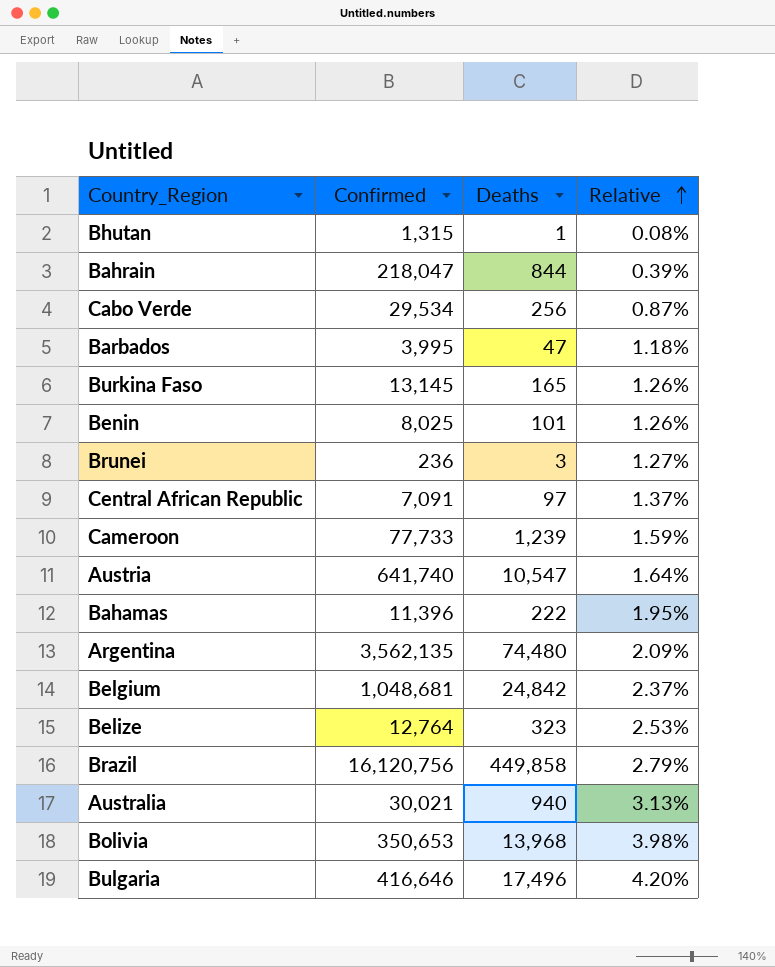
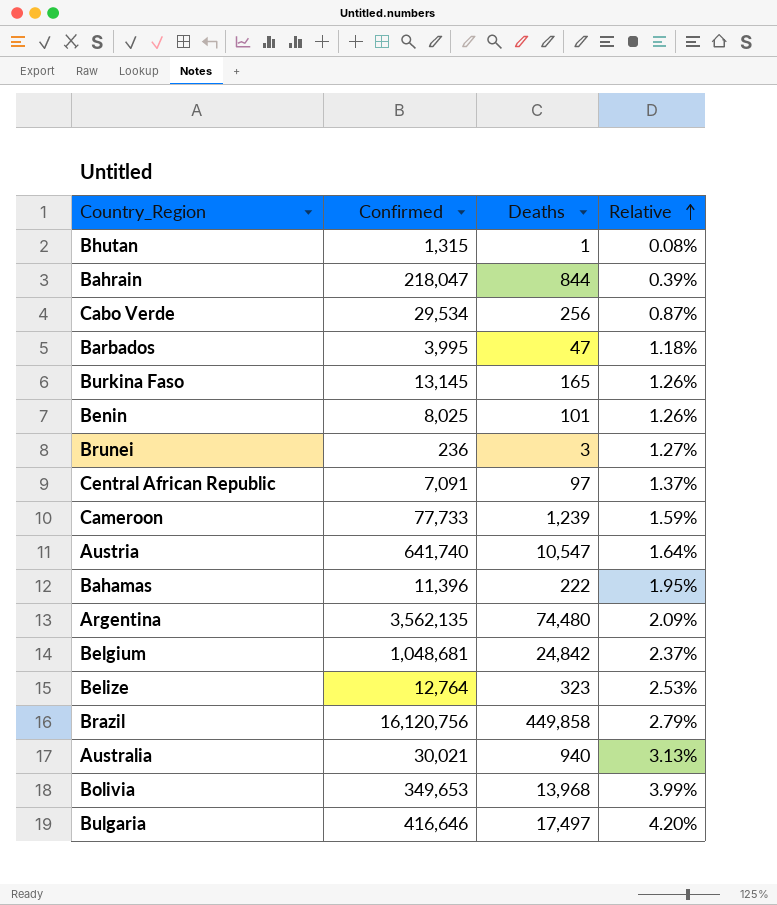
Bolivia | Confirmed: 350,653 -> 349,653
Bolivia | Relative: 3.98% -> 3.99%
Bulgaria | Deaths: 17,496 -> 17,497

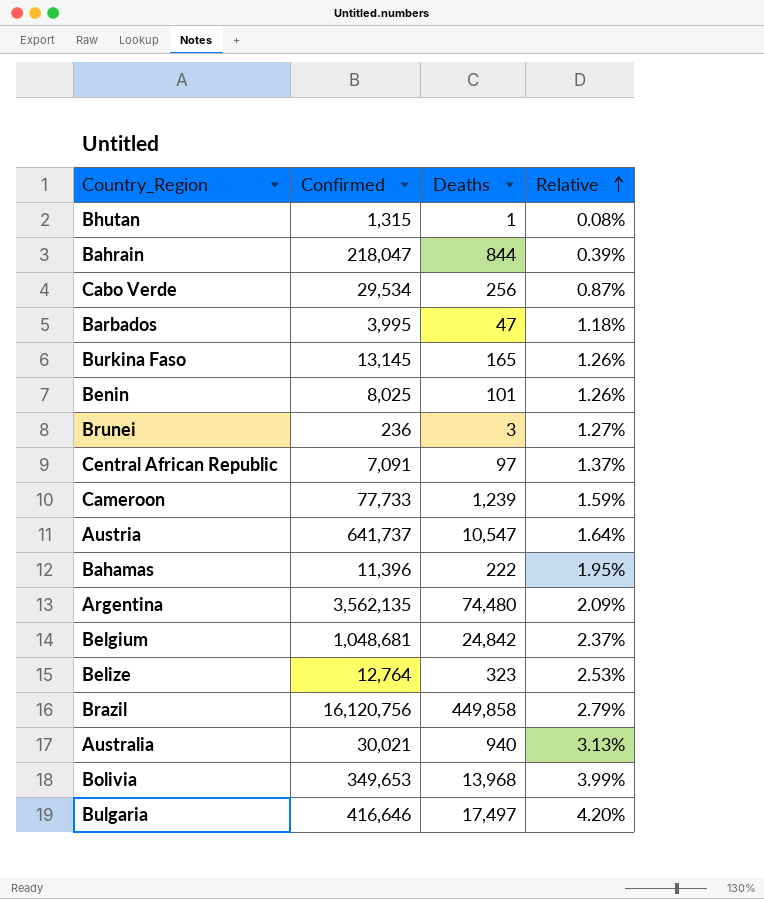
Austria | Confirmed: 641,740 -> 641,737

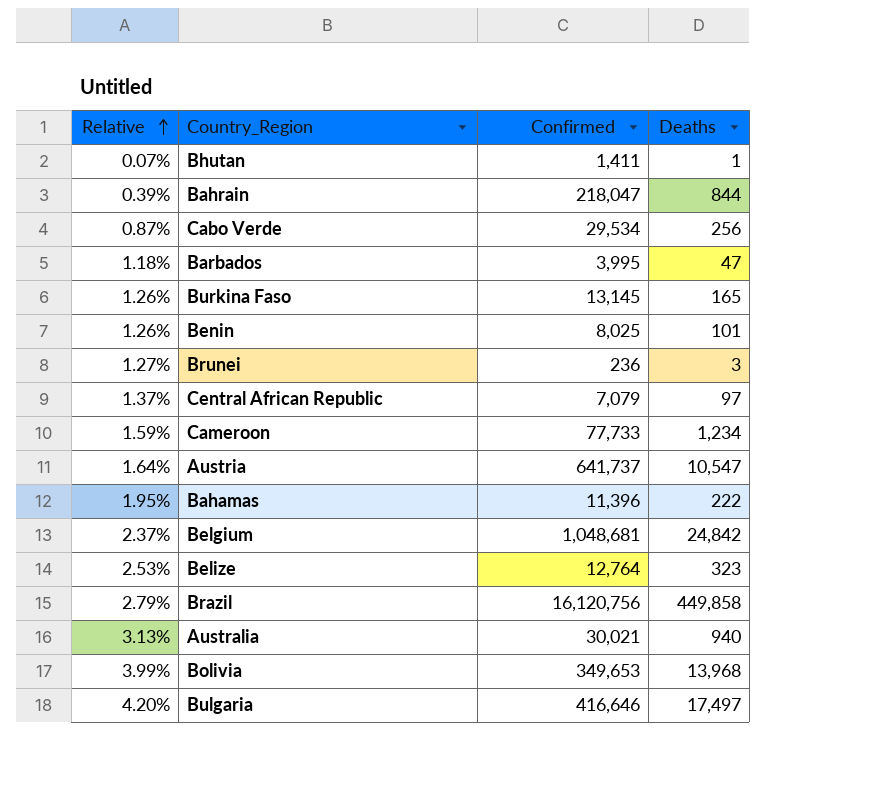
column Relative | position: 4 -> 1
row Argentina: 3,562,135 | 74,480 | 2.09% -> none
Bhutan | Relative: 0.08% -> 0.07%
Bhutan | Confirmed: 1,315 -> 1,411
Central African Republic | Confirmed: 7,091 -> 7,079
Cameroon | Deaths: 1,239 -> 1,234

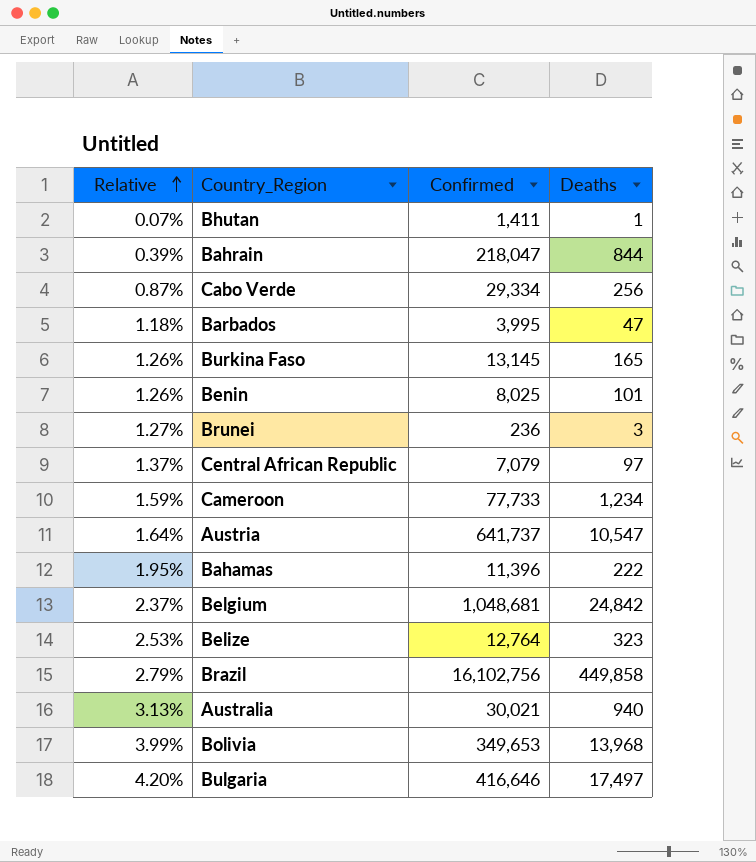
Cabo Verde | Confirmed: 29,534 -> 29,334
Brazil | Confirmed: 16,120,756 -> 16,102,756

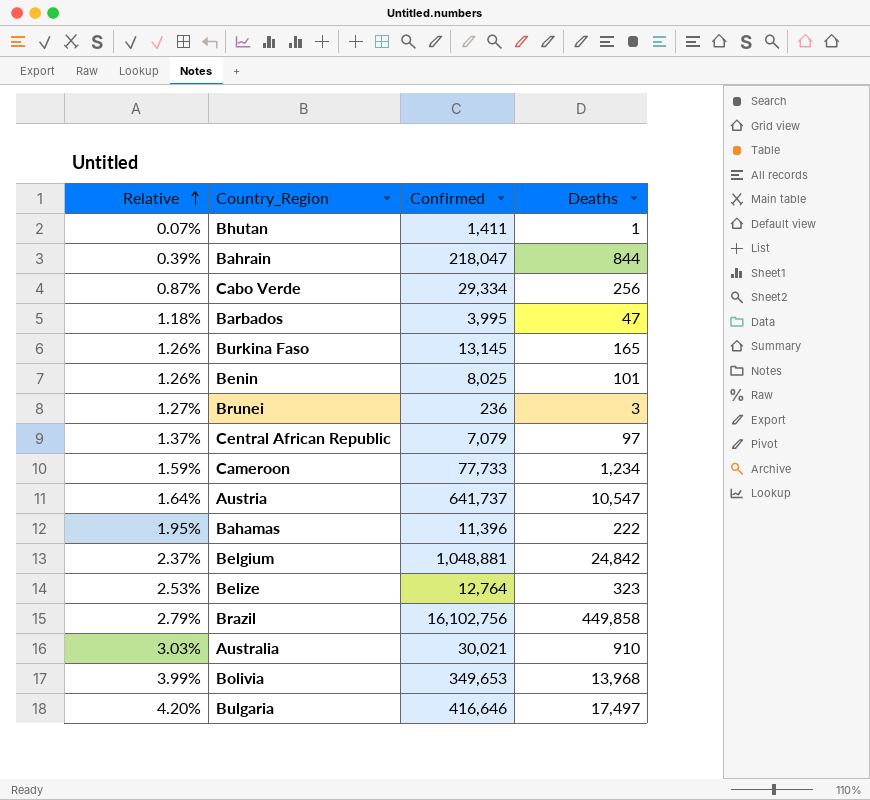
Belgium | Confirmed: 1,048,681 -> 1,048,881
Australia | Relative: 3.13% -> 3.03%
Australia | Deaths: 940 -> 910

